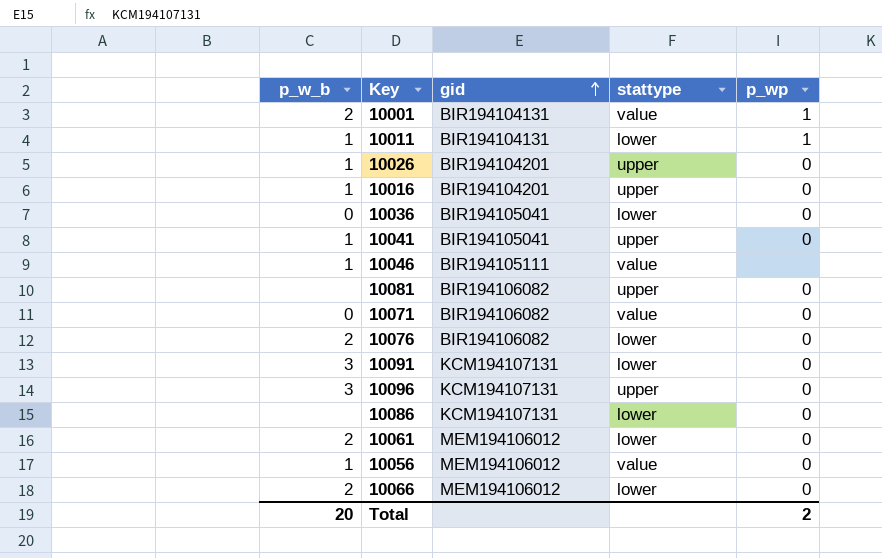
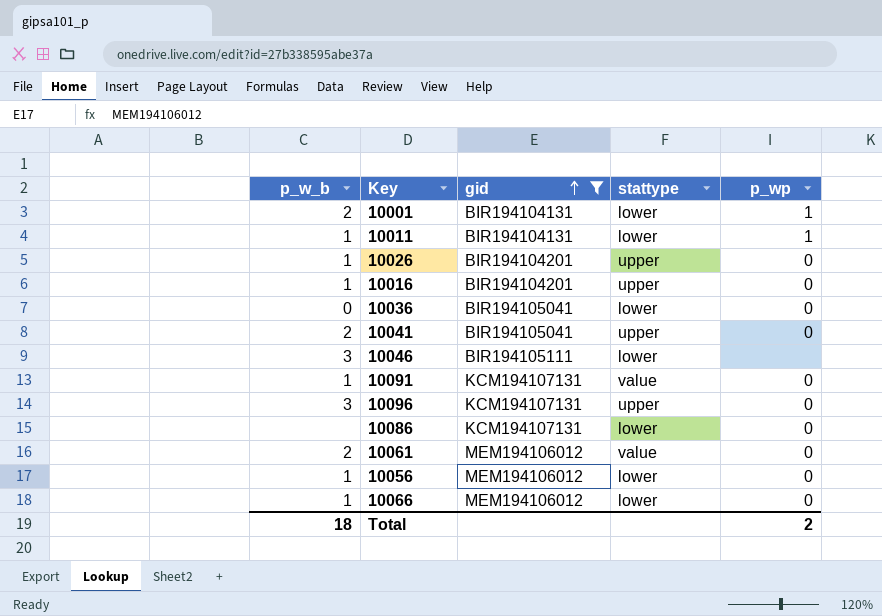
filter: none -> gid != BIR194106082
10001 | stattype: value -> lower
10041 | p_w_b: 1 -> 2
10046 | p_w_b: 1 -> 3
10046 | stattype: value -> lower
10091 | p_w_b: 3 -> 1
10091 | stattype: lower -> value
10061 | stattype: lower -> value
10056 | stattype: value -> lower
10066 | p_w_b: 2 -> 1
Total | p_w_b: 20 -> 18

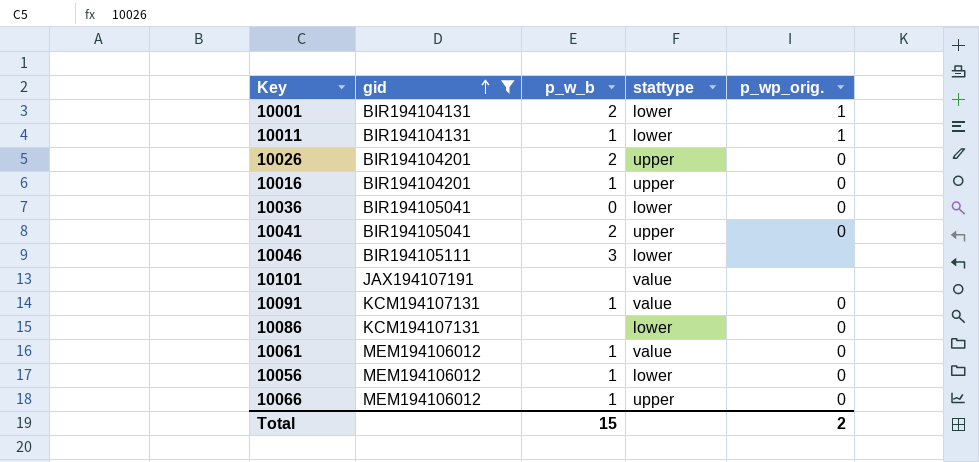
column p_w_b | position: 1 -> 3
column name: p_wp -> p_wp_orig.
row 10096: 3 | KCM194107131 | upper | 0 -> none
10026 | p_w_b: 1 -> 2
row 10101: none -> JAX194107191 | none | value | none
10061 | p_w_b: 2 -> 1
10066 | stattype: lower -> upper
Total | p_w_b: 18 -> 15

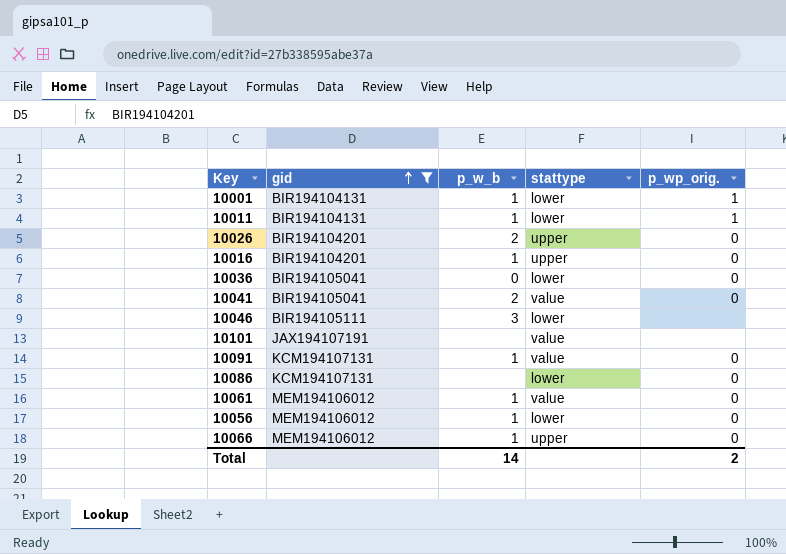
10001 | p_w_b: 2 -> 1
10041 | stattype: upper -> value
Total | p_w_b: 15 -> 14

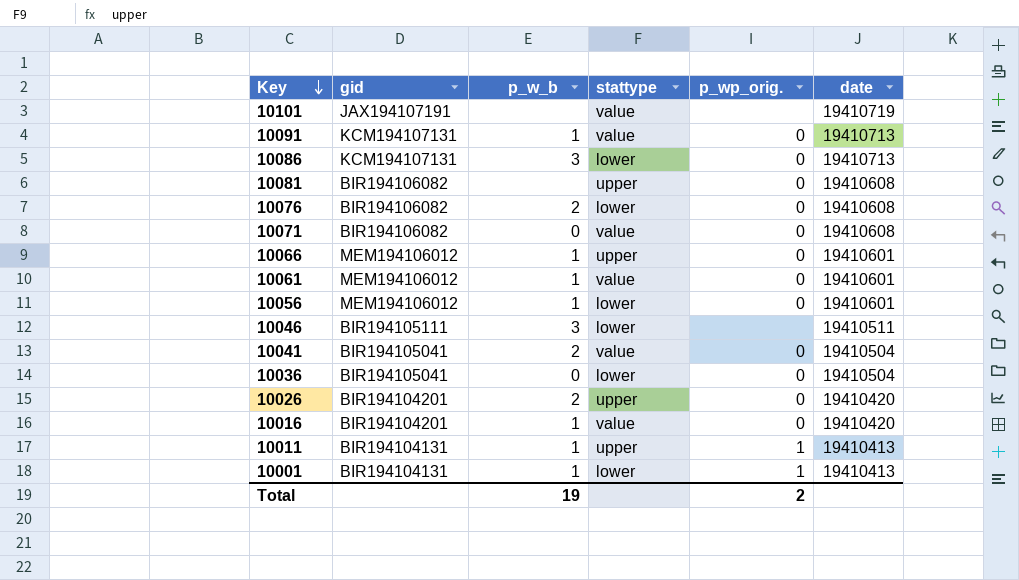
filter: gid != BIR194106082 -> none
row order: gid ascending -> Key descending
column date | position: none -> 6
10086 | p_w_b: none -> 3
10016 | stattype: upper -> value
10011 | stattype: lower -> upper
Total | p_w_b: 14 -> 19

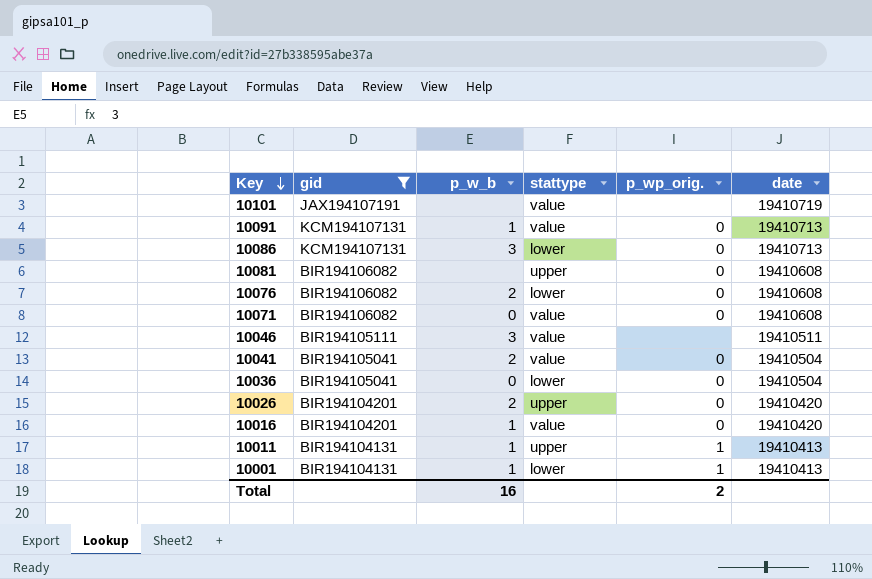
filter: none -> gid != MEM194106012
10046 | stattype: lower -> value
Total | p_w_b: 19 -> 16

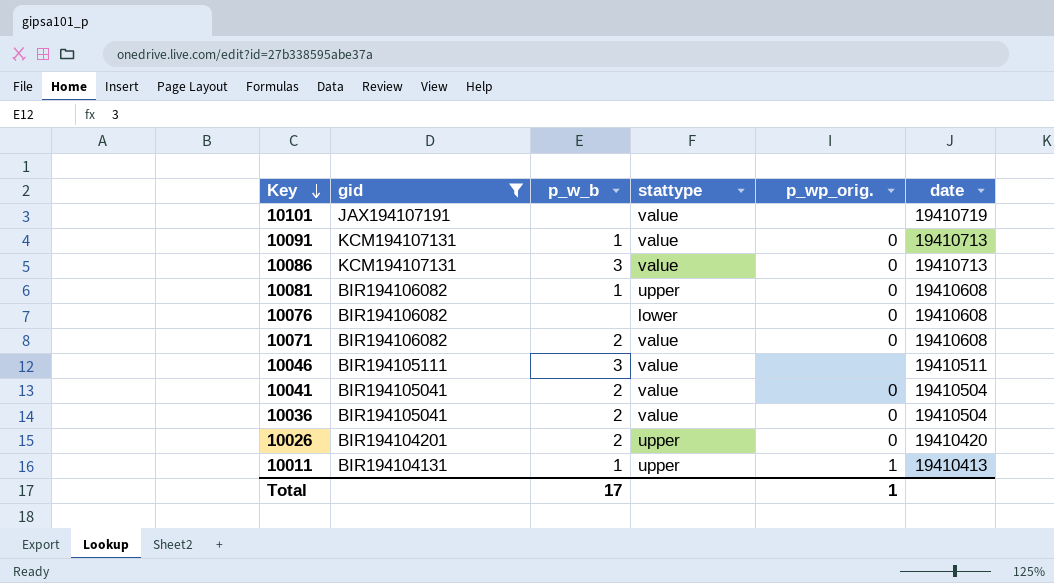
row 10016: BIR194104201 | 1 | value | 0 | 19410420 -> none
row 10001: BIR194104131 | 1 | lower | 1 | 19410413 -> none
10086 | stattype: lower -> value
10081 | p_w_b: none -> 1
10076 | p_w_b: 2 -> none
10071 | p_w_b: 0 -> 2
10036 | p_w_b: 0 -> 2
10036 | stattype: lower -> value
Total | p_w_b: 16 -> 17
Total | p_wp_orig.: 2 -> 1

